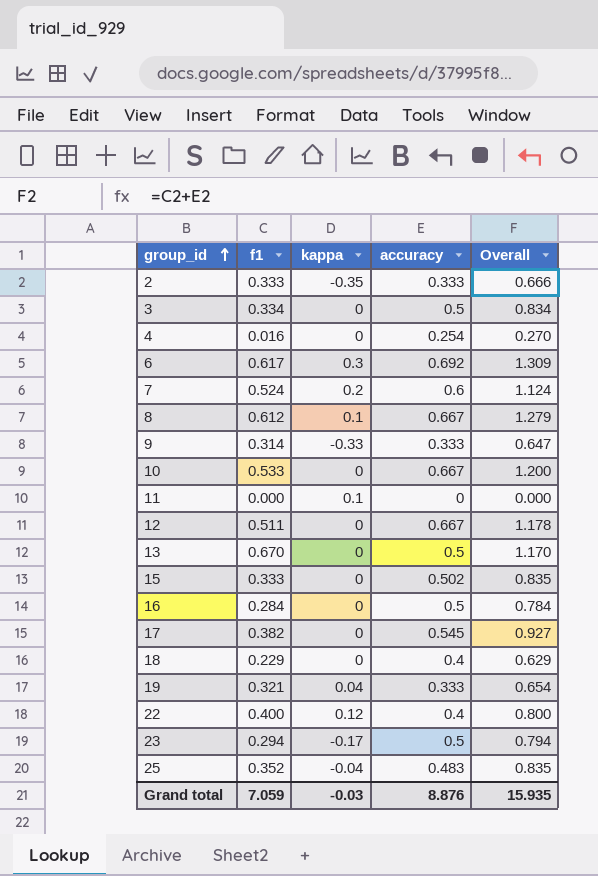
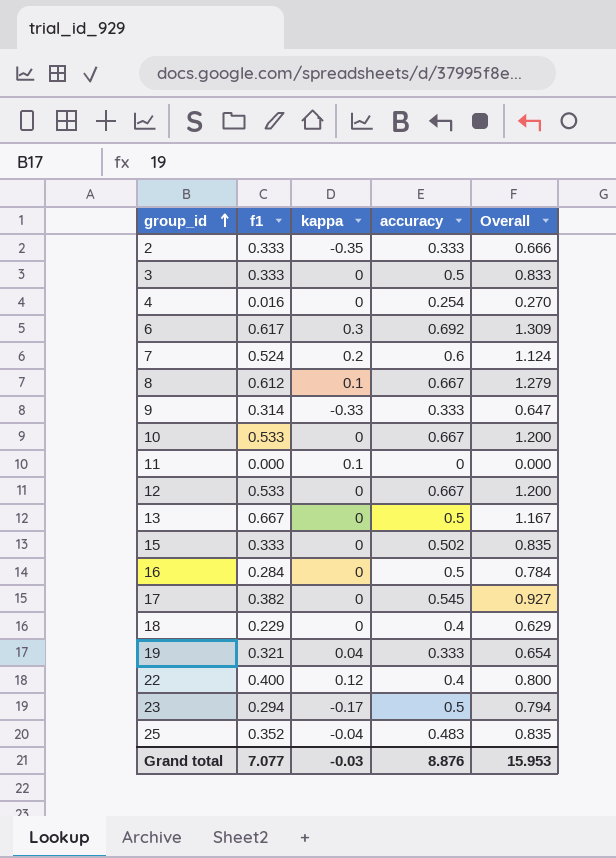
3 | f1: 0.334 -> 0.333
3 | Overall: 0.834 -> 0.833
12 | f1: 0.511 -> 0.533
12 | Overall: 1.178 -> 1.200
13 | f1: 0.670 -> 0.667
13 | Overall: 1.170 -> 1.167
Grand total | f1: 7.059 -> 7.077
Grand total | Overall: 15.935 -> 15.953

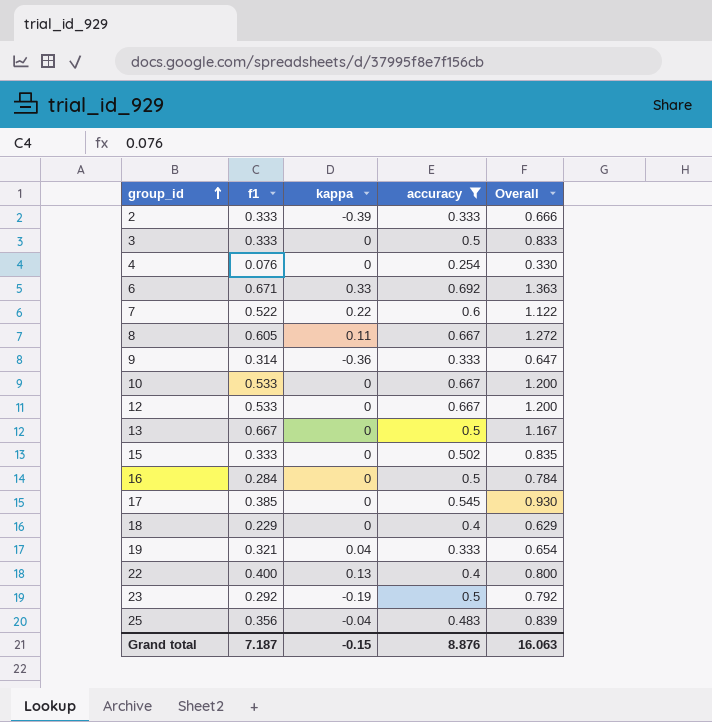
filter: none -> accuracy != 0
2 | kappa: -0.35 -> -0.39
4 | f1: 0.016 -> 0.076
4 | Overall: 0.270 -> 0.330
6 | f1: 0.617 -> 0.671
6 | kappa: 0.3 -> 0.33
6 | Overall: 1.309 -> 1.363
7 | f1: 0.524 -> 0.522
7 | kappa: 0.2 -> 0.22
7 | Overall: 1.124 -> 1.122
8 | f1: 0.612 -> 0.605
8 | kappa: 0.1 -> 0.11
8 | Overall: 1.279 -> 1.272
9 | kappa: -0.33 -> -0.36
17 | f1: 0.382 -> 0.385
17 | Overall: 0.927 -> 0.930
22 | kappa: 0.12 -> 0.13
23 | f1: 0.294 -> 0.292
23 | kappa: -0.17 -> -0.19
23 | Overall: 0.794 -> 0.792
25 | f1: 0.352 -> 0.356
25 | Overall: 0.835 -> 0.839
Grand total | f1: 7.077 -> 7.187
Grand total | kappa: -0.03 -> -0.15
Grand total | Overall: 15.953 -> 16.063

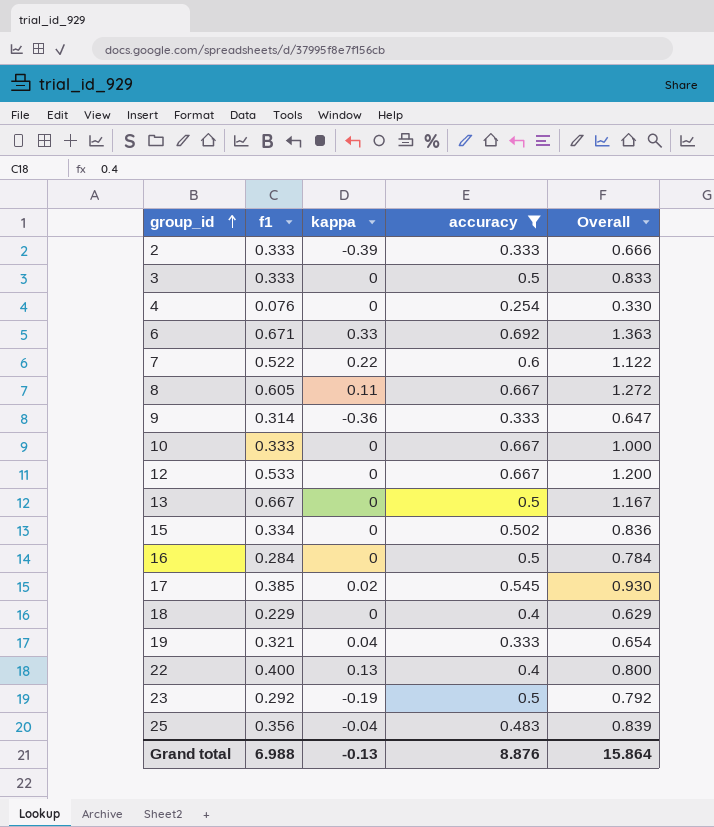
10 | f1: 0.533 -> 0.333
10 | Overall: 1.200 -> 1.000
15 | f1: 0.333 -> 0.334
15 | Overall: 0.835 -> 0.836
17 | kappa: 0 -> 0.02
Grand total | f1: 7.187 -> 6.988
Grand total | kappa: -0.15 -> -0.13
Grand total | Overall: 16.063 -> 15.864

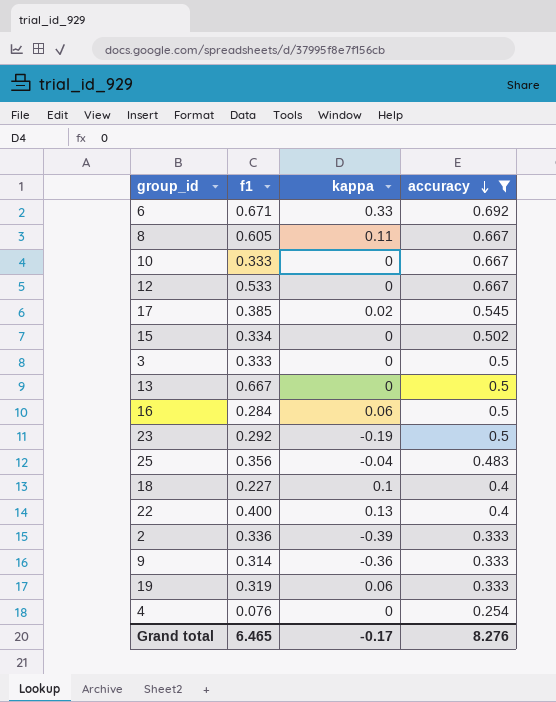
row order: group_id ascending -> accuracy descending
column Overall | formula: [f1] + [accuracy] -> none
row 7: 0.522 | 0.22 | 0.6 | 1.122 -> none
16 | kappa: 0 -> 0.06
18 | f1: 0.229 -> 0.227
18 | kappa: 0 -> 0.1
2 | f1: 0.333 -> 0.336
19 | f1: 0.321 -> 0.319
19 | kappa: 0.04 -> 0.06
Grand total | f1: 6.988 -> 6.465
Grand total | kappa: -0.13 -> -0.17
Grand total | accuracy: 8.876 -> 8.276

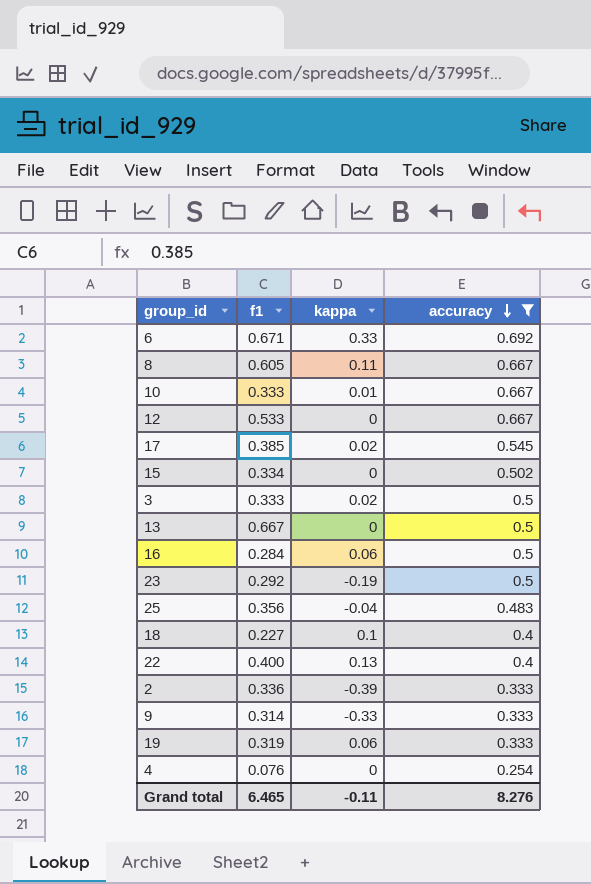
10 | kappa: 0 -> 0.01
3 | kappa: 0 -> 0.02
9 | kappa: -0.36 -> -0.33
Grand total | kappa: -0.17 -> -0.11

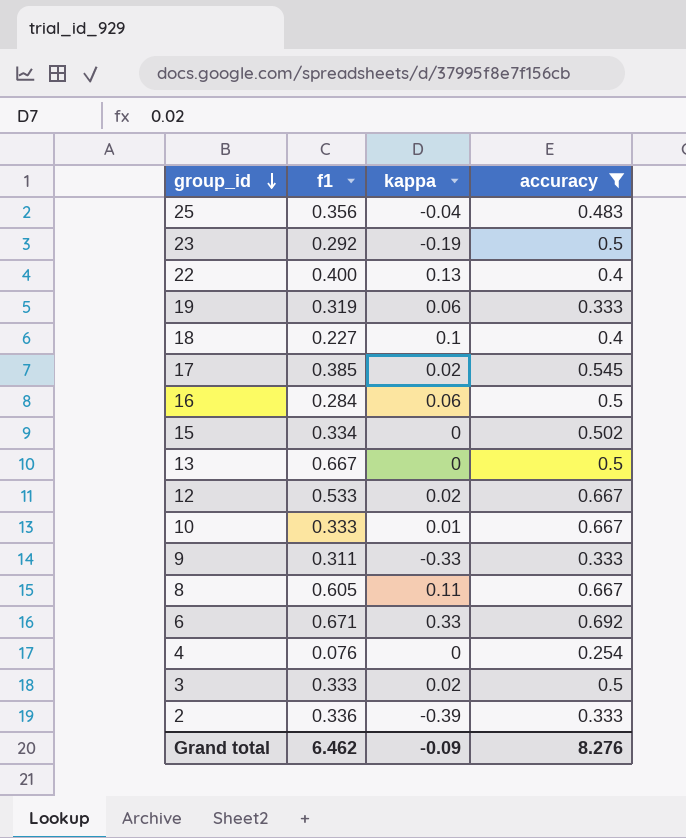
row order: accuracy descending -> group_id descending
12 | kappa: 0 -> 0.02
9 | f1: 0.314 -> 0.311
Grand total | f1: 6.465 -> 6.462
Grand total | kappa: -0.11 -> -0.09

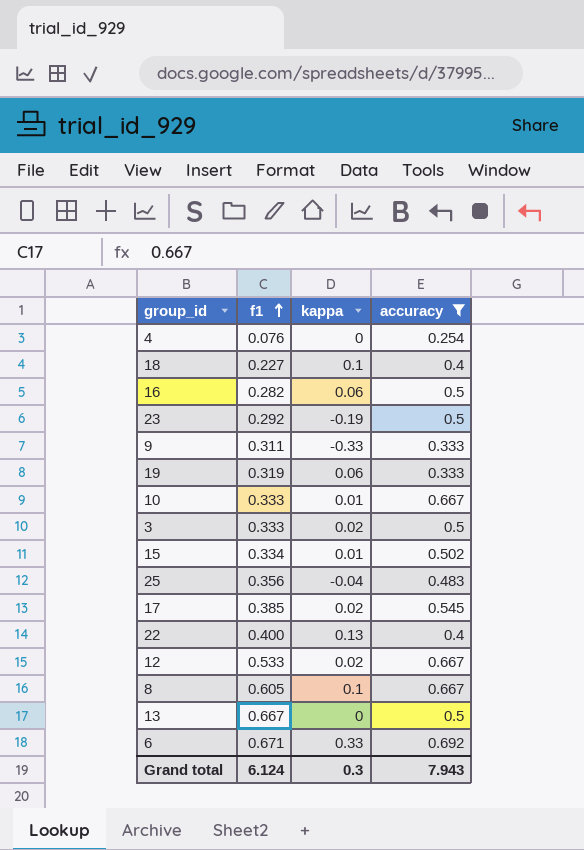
row order: group_id descending -> f1 ascending
row 2: 0.336 | -0.39 | 0.333 -> none
16 | f1: 0.284 -> 0.282
15 | kappa: 0 -> 0.01
8 | kappa: 0.11 -> 0.1
Grand total | f1: 6.462 -> 6.124
Grand total | kappa: -0.09 -> 0.3
Grand total | accuracy: 8.276 -> 7.943

